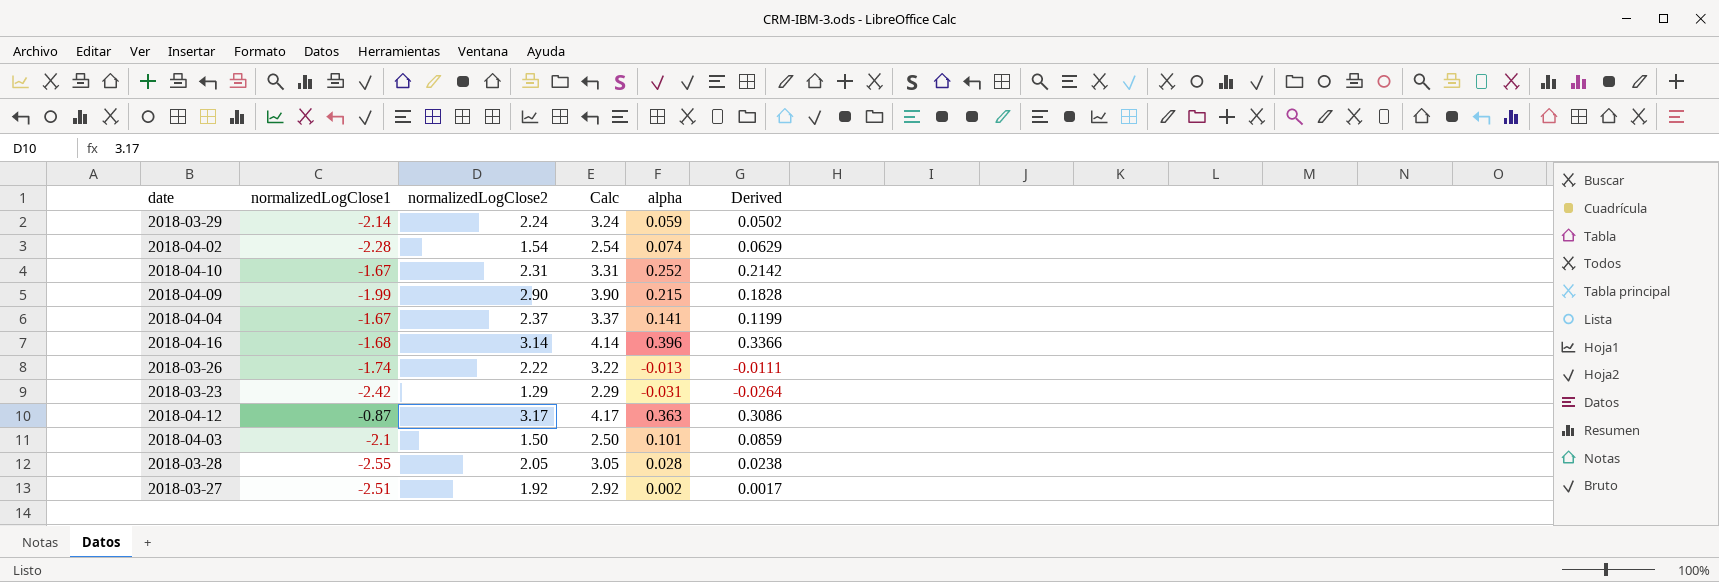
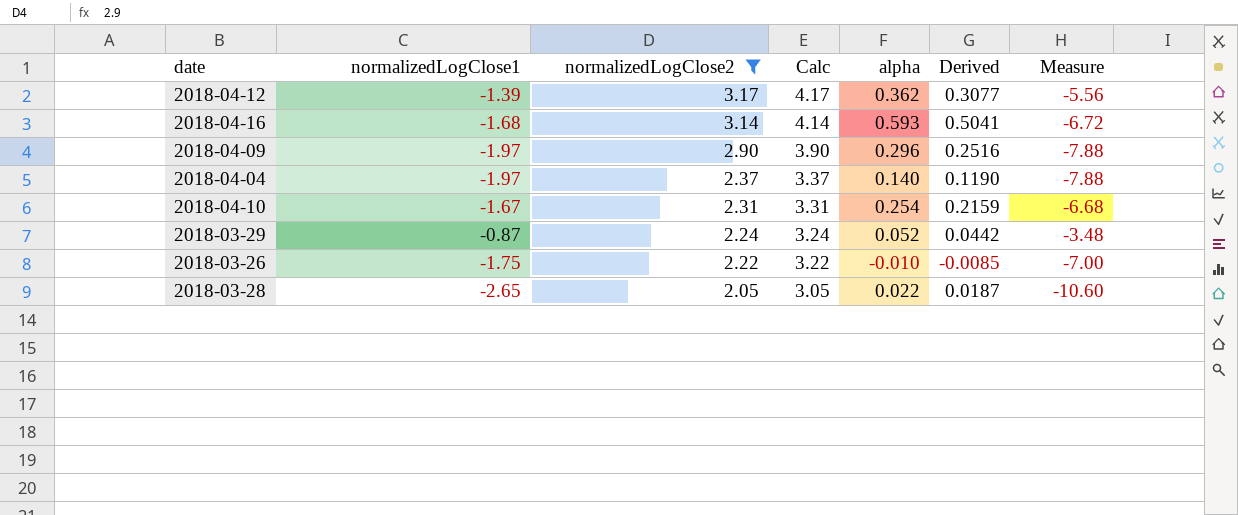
filter: none -> normalizedLogClose2 >= 2.05
row order: none -> normalizedLogClose2 descending
column Measure | formula: none -> [normalizedLogClose1] * 4
2018-04-12 | normalizedLogClose1: -0.87 -> -1.39
2018-04-12 | alpha: 0.363 -> 0.362
2018-04-12 | Derived: 0.3086 -> 0.3077
2018-04-16 | alpha: 0.396 -> 0.593
2018-04-16 | Derived: 0.3366 -> 0.5041
2018-04-09 | normalizedLogClose1: -1.99 -> -1.97
2018-04-09 | alpha: 0.215 -> 0.296
2018-04-09 | Derived: 0.1828 -> 0.2516
2018-04-04 | normalizedLogClose1: -1.67 -> -1.97
2018-04-04 | alpha: 0.141 -> 0.140
2018-04-04 | Derived: 0.1199 -> 0.1190
2018-04-10 | alpha: 0.252 -> 0.254
2018-04-10 | Derived: 0.2142 -> 0.2159
2018-03-29 | normalizedLogClose1: -2.14 -> -0.87
2018-03-29 | alpha: 0.059 -> 0.052
2018-03-29 | Derived: 0.0502 -> 0.0442
2018-03-26 | normalizedLogClose1: -1.74 -> -1.75
2018-03-26 | alpha: -0.013 -> -0.010
2018-03-26 | Derived: -0.0111 -> -0.0085
2018-03-28 | normalizedLogClose1: -2.55 -> -2.65
2018-03-28 | alpha: 0.028 -> 0.022
2018-03-28 | Derived: 0.0238 -> 0.0187

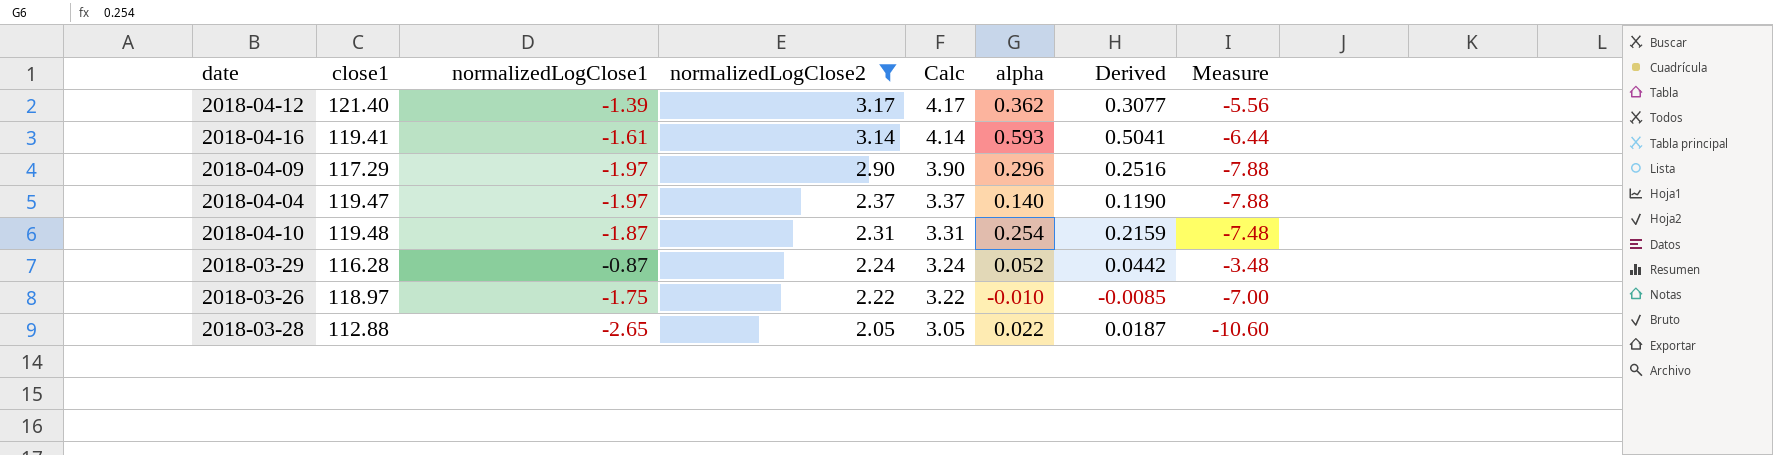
column close1 | position: none -> 2
2018-04-16 | normalizedLogClose1: -1.68 -> -1.61
2018-04-16 | Measure: -6.72 -> -6.44
2018-04-10 | normalizedLogClose1: -1.67 -> -1.87
2018-04-10 | Measure: -6.68 -> -7.48

